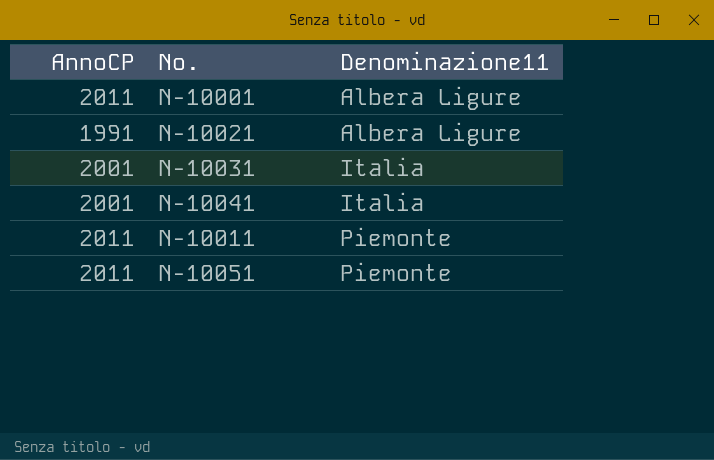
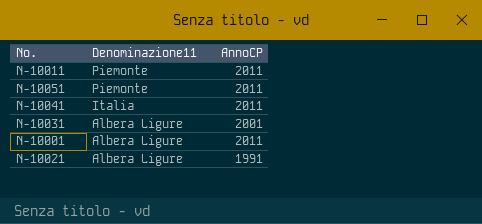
row order: Denominazione11 ascending -> Denominazione11 descending
column AnnoCP | position: 1 -> 3
N-10041 | AnnoCP: 2001 -> 2011
N-10031 | Denominazione11: Italia -> Albera Ligure

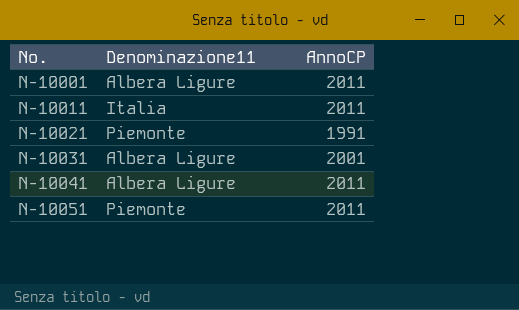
row order: Denominazione11 descending -> No. ascending
N-10011 | Denominazione11: Piemonte -> Italia
N-10021 | Denominazione11: Albera Ligure -> Piemonte
N-10041 | Denominazione11: Italia -> Albera Ligure

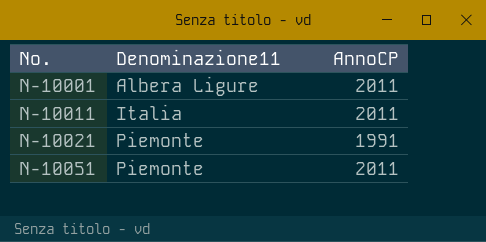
row N-10031: Albera Ligure | 2001 -> none
row N-10041: Albera Ligure | 2011 -> none

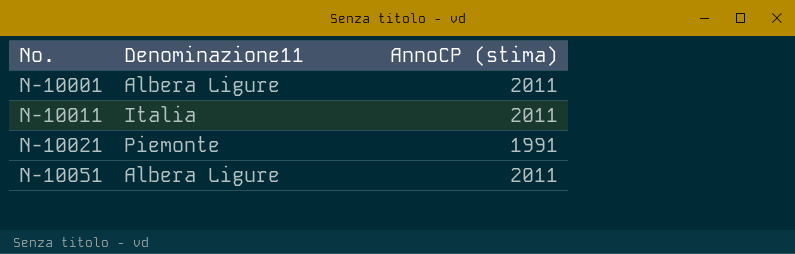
column name: AnnoCP -> AnnoCP (stima)
N-10051 | Denominazione11: Piemonte -> Albera Ligure

